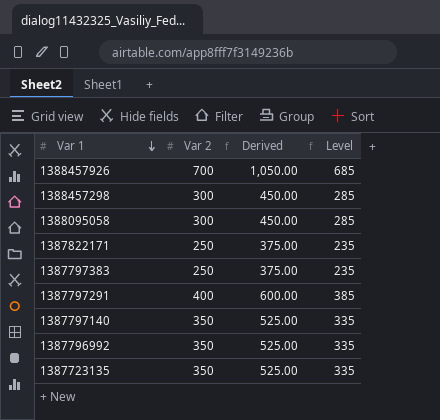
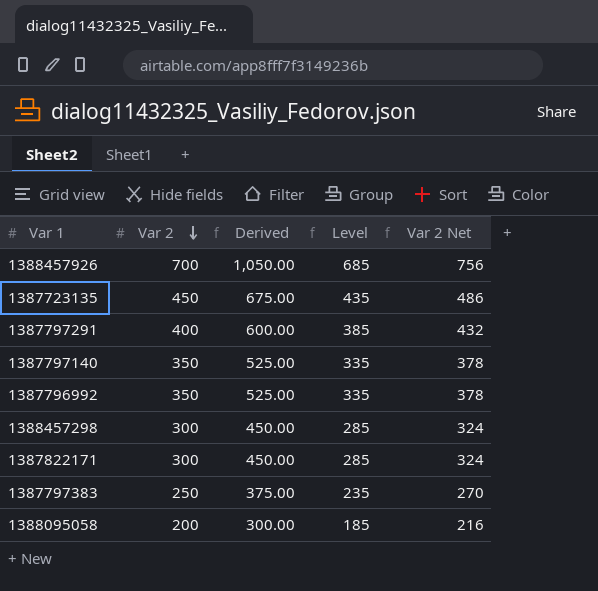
row order: Var 1 descending -> Var 2 descending
column Var 2 Net | formula: none -> [Var 2] * 1.08
1387723135 | Var 2: 350 -> 450
1387723135 | Derived: 525.00 -> 675.00
1387723135 | Level: 335 -> 435
1387822171 | Var 2: 250 -> 300
1387822171 | Derived: 375.00 -> 450.00
1387822171 | Level: 235 -> 285
1388095058 | Var 2: 300 -> 200
1388095058 | Derived: 450.00 -> 300.00
1388095058 | Level: 285 -> 185

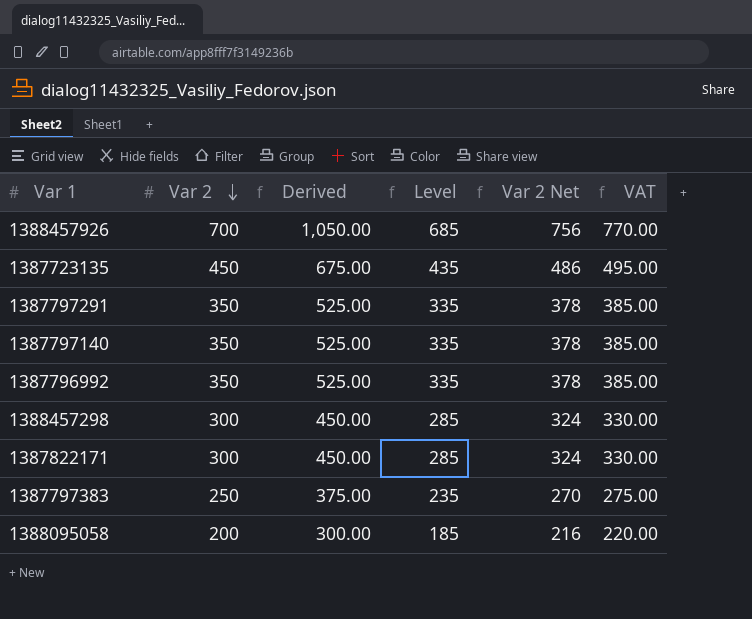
column VAT | formula: none -> [Var 2] * 1.1
1387797291 | Var 2: 400 -> 350
1387797291 | Derived: 600.00 -> 525.00
1387797291 | Level: 385 -> 335
1387797291 | Var 2 Net: 432 -> 378

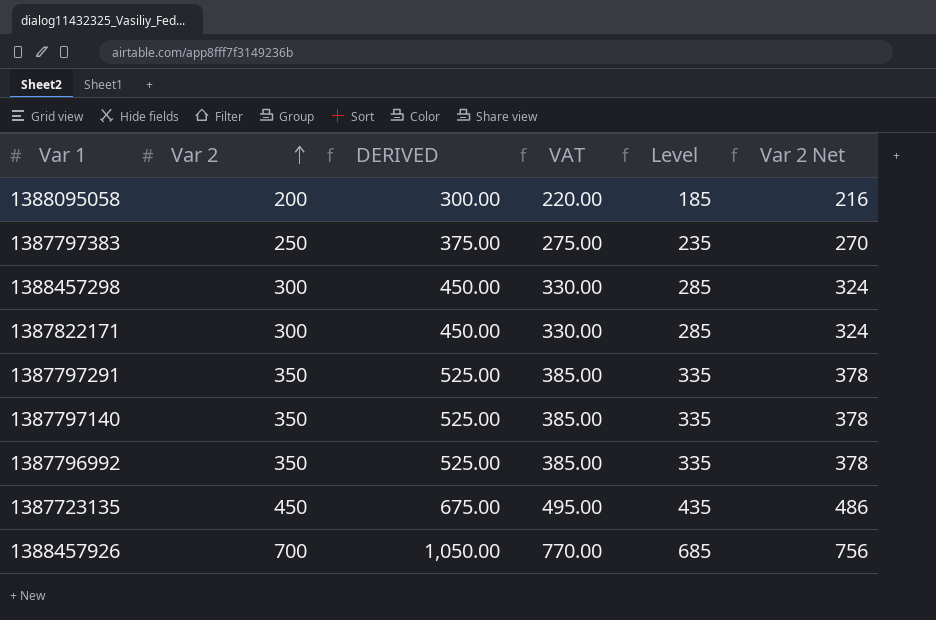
row order: Var 2 descending -> Var 2 ascending
column name: Derived -> DERIVED
column VAT | position: 6 -> 4

